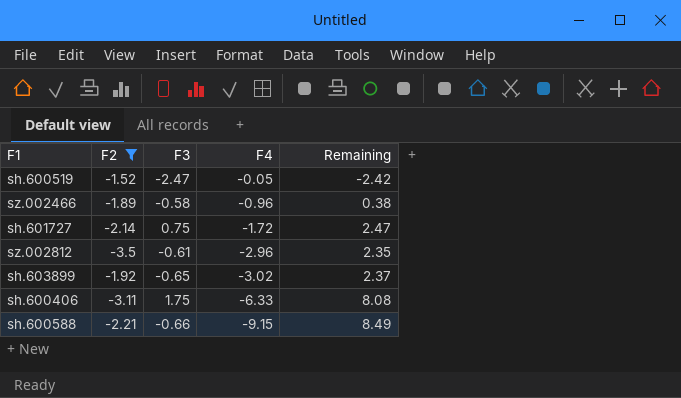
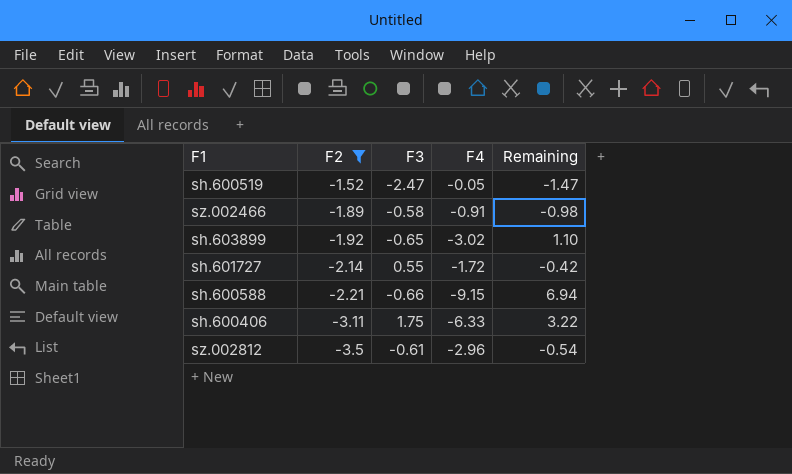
row order: F4 descending -> F2 descending
column Remaining | formula: [F3] - [F4] -> [F2] - [F4]
sz.002466 | F4: -0.96 -> -0.91
sh.601727 | F3: 0.75 -> 0.55

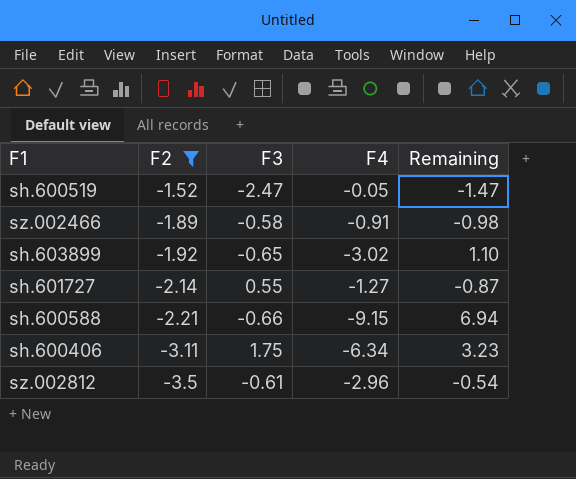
sh.601727 | F4: -1.72 -> -1.27
sh.601727 | Remaining: -0.42 -> -0.87
sh.600406 | F4: -6.33 -> -6.34
sh.600406 | Remaining: 3.22 -> 3.23

